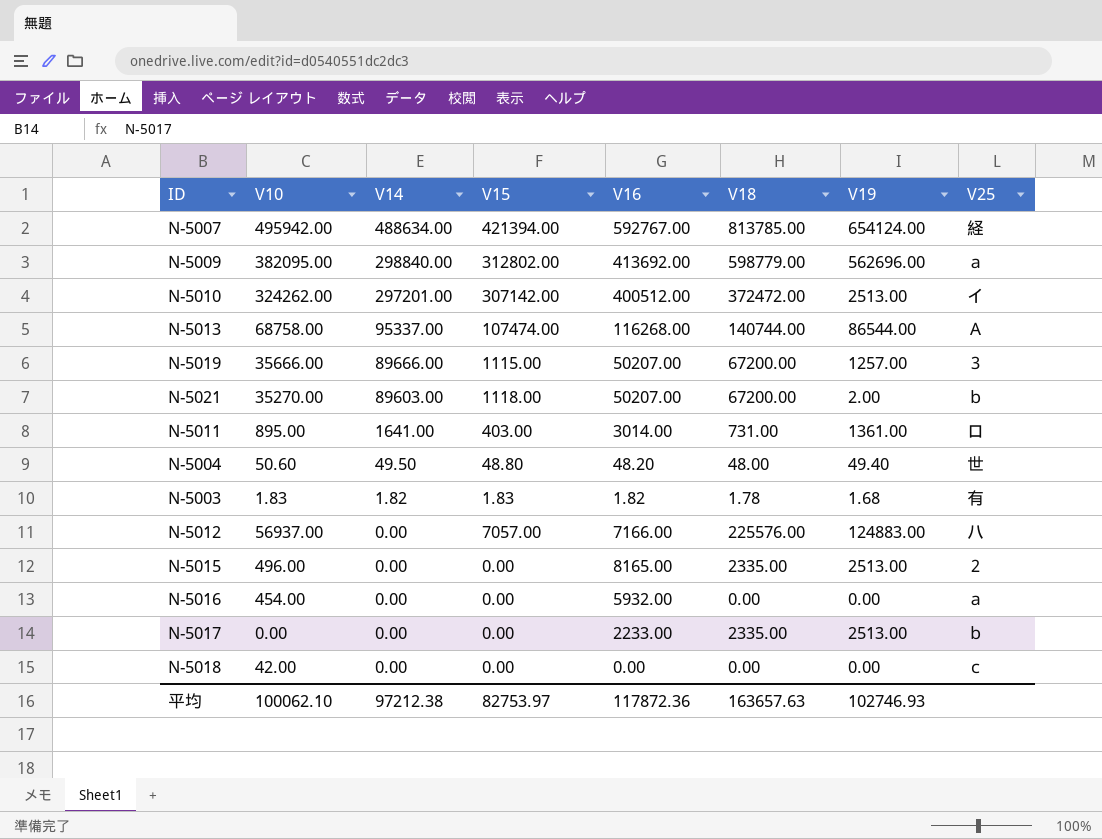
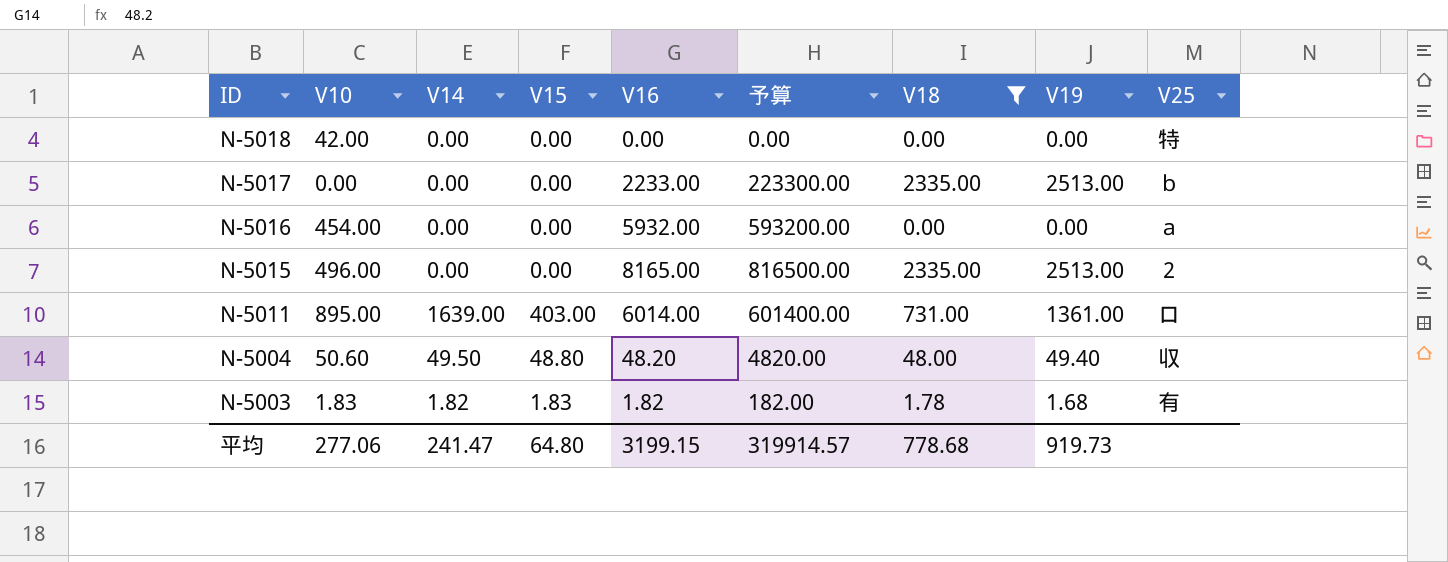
filter: none -> V18 <= 2335.00
row order: V14 descending -> ID descending
column 予算 | formula: none -> [V16] * 100
N-5018 | V25: ｃ -> 特
N-5011 | V14: 1641.00 -> 1639.00
N-5011 | V16: 3014.00 -> 6014.00
N-5004 | V25: 世 -> 収
平均 | V10: 100062.10 -> 277.06
平均 | V14: 97212.38 -> 241.47
平均 | V15: 82753.97 -> 64.80
平均 | V16: 117872.36 -> 3199.15
平均 | V18: 163657.63 -> 778.68
平均 | V19: 102746.93 -> 919.73

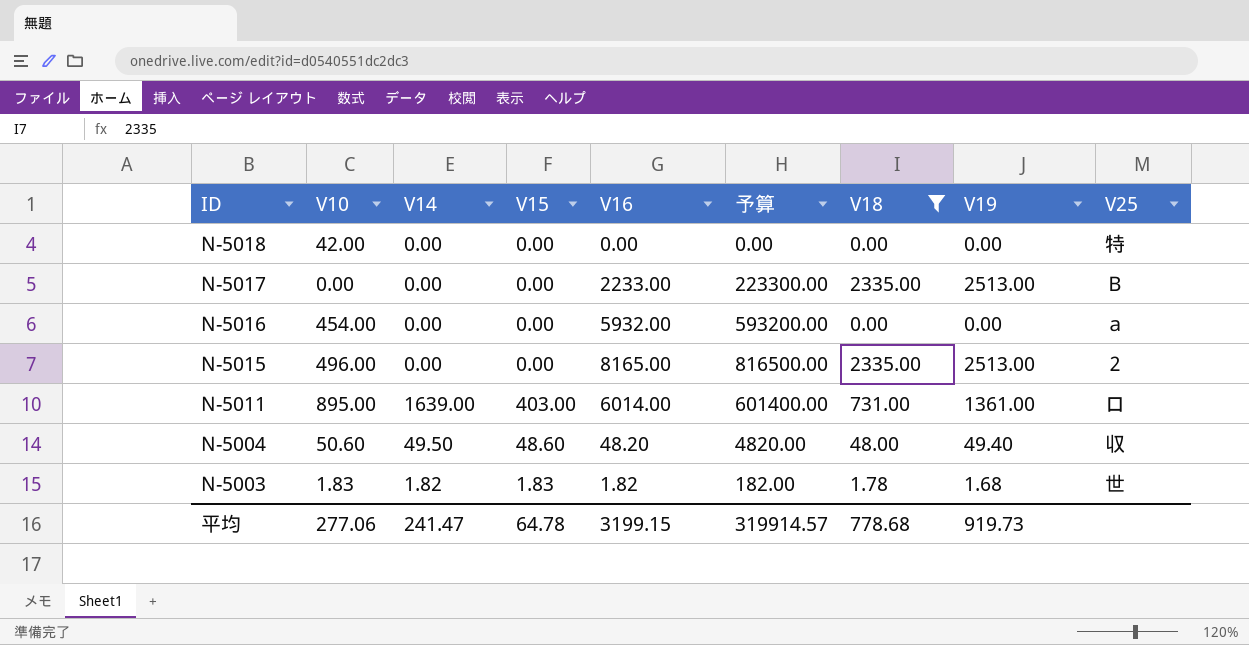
N-5017 | V25: ｂ -> Ｂ
N-5004 | V15: 48.80 -> 48.60
N-5003 | V25: 有 -> 世
平均 | V15: 64.80 -> 64.78

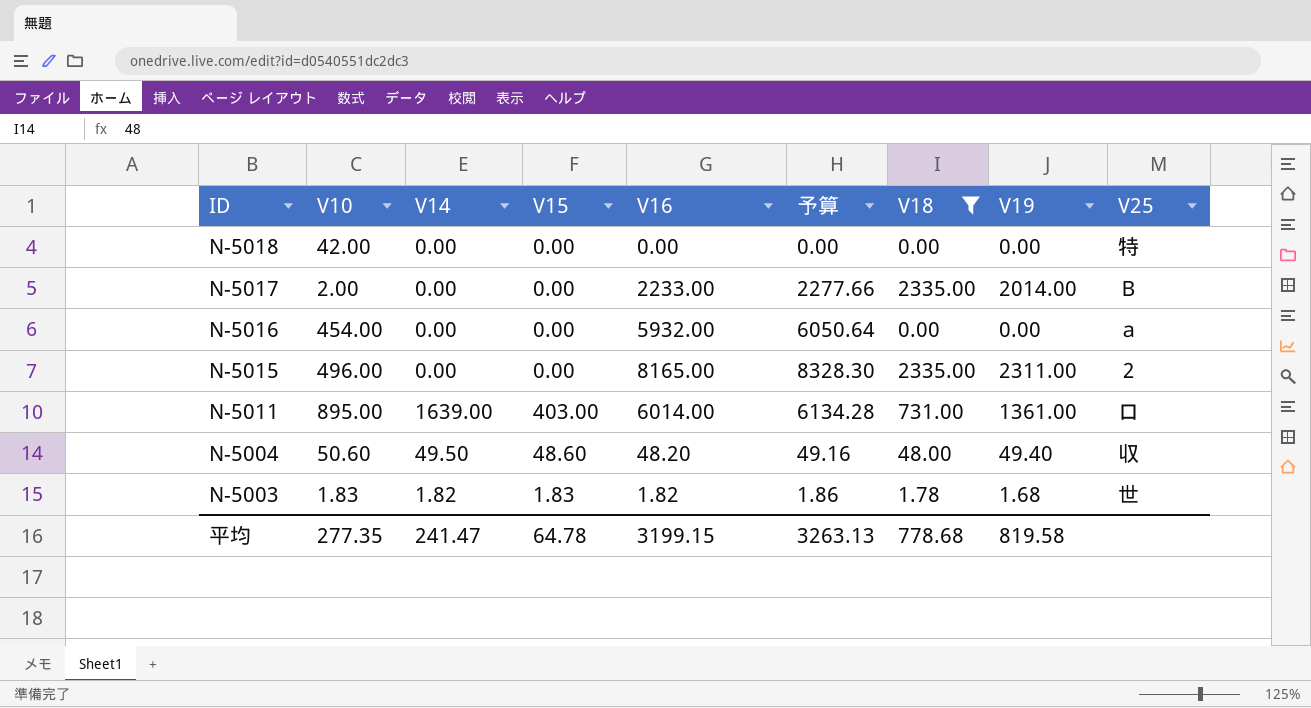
column 予算 | formula: [V16] * 100 -> [V16] * 1.02
N-5017 | V10: 0.00 -> 2.00
N-5017 | V19: 2513.00 -> 2014.00
N-5015 | V19: 2513.00 -> 2311.00
平均 | V10: 277.06 -> 277.35
平均 | 予算: 319914.57 -> 3263.13
平均 | V19: 919.73 -> 819.58

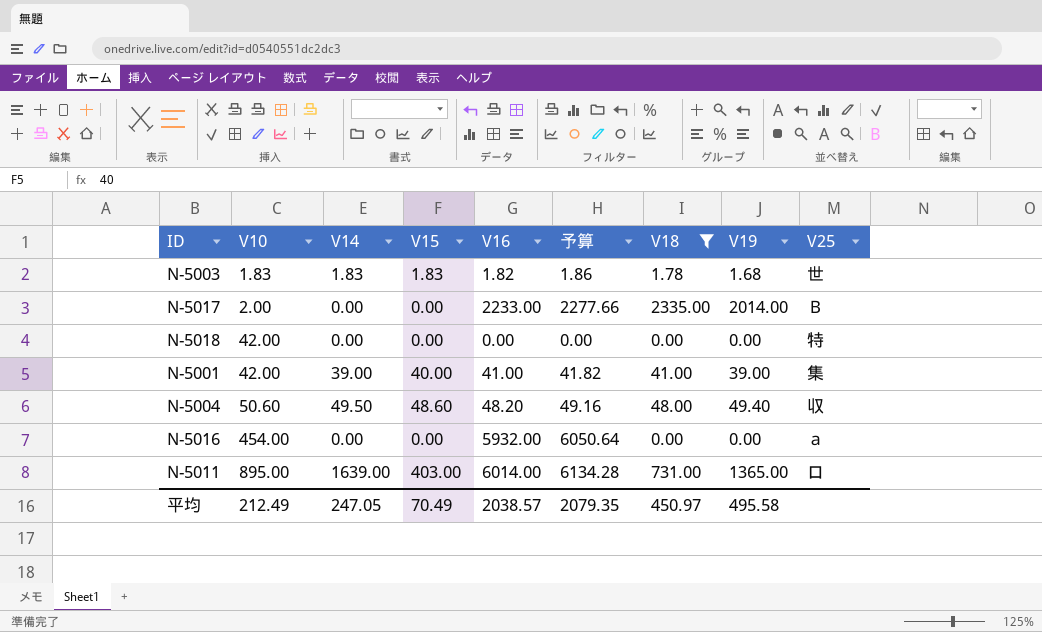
row order: ID descending -> V10 ascending
row N-5015: 496.00 | 0.00 | 0.00 | 8165.00 | 8328.30 | 2335.00 | 2311.00 | ２ -> none
N-5003 | V14: 1.82 -> 1.83
row N-5001: none -> 42.00 | 39.00 | 40.00 | 41.00 | 41.82 | 41.00 | 39.00 | 集
N-5011 | V19: 1361.00 -> 1365.00
平均 | V10: 277.35 -> 212.49
平均 | V14: 241.47 -> 247.05
平均 | V15: 64.78 -> 70.49
平均 | V16: 3199.15 -> 2038.57
平均 | 予算: 3263.13 -> 2079.35
平均 | V18: 778.68 -> 450.97
平均 | V19: 819.58 -> 495.58

